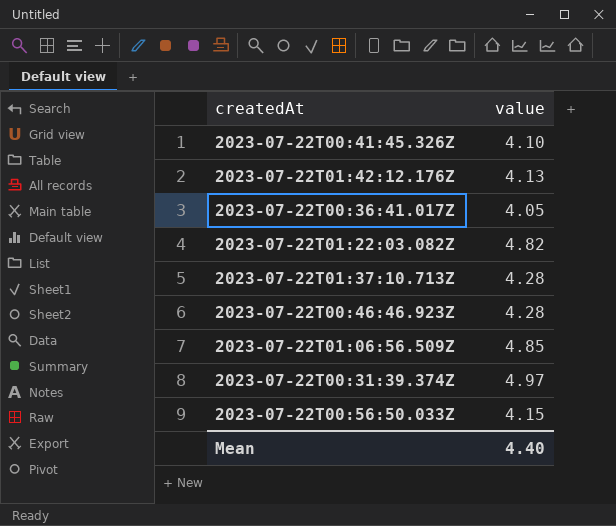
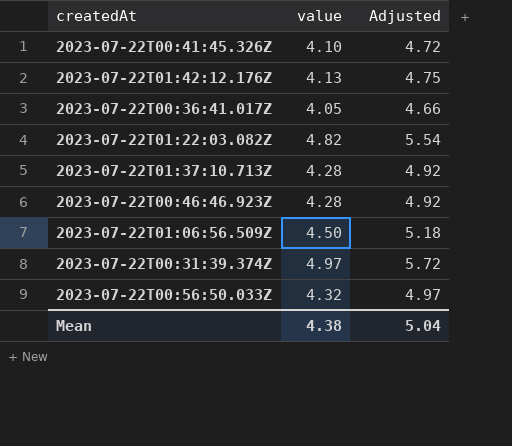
column Adjusted | formula: none -> [value] * 1.15
2023-07-22T01:06:56.509Z | value: 4.85 -> 4.50
2023-07-22T00:56:50.033Z | value: 4.15 -> 4.32
Mean | value: 4.40 -> 4.38

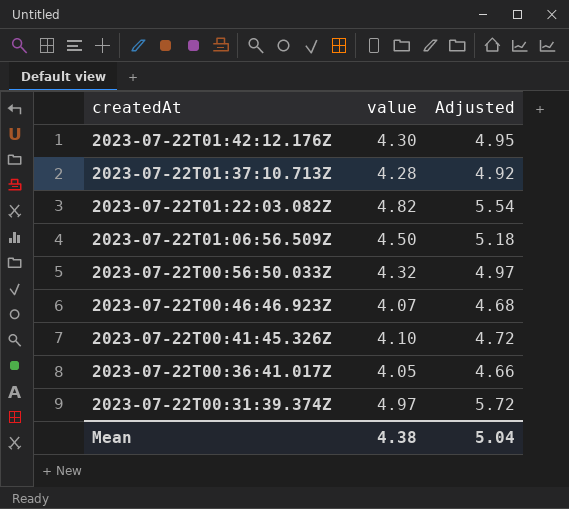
row order: none -> createdAt descending
2023-07-22T01:42:12.176Z | value: 4.13 -> 4.30
2023-07-22T01:42:12.176Z | Adjusted: 4.75 -> 4.95
2023-07-22T00:46:46.923Z | value: 4.28 -> 4.07
2023-07-22T00:46:46.923Z | Adjusted: 4.92 -> 4.68

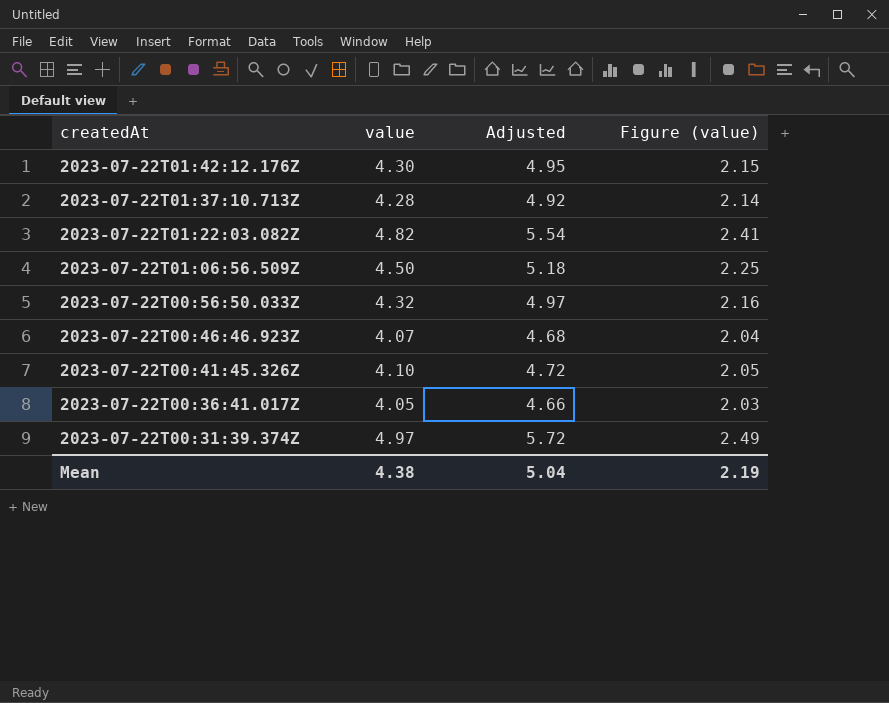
column Figure (value) | formula: none -> [value] * 0.5

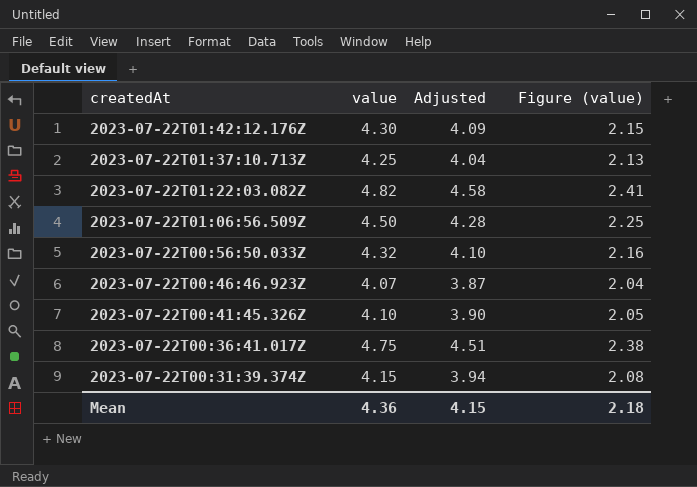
column Adjusted | formula: [value] * 1.15 -> [value] * 0.95
2023-07-22T01:37:10.713Z | value: 4.28 -> 4.25
2023-07-22T01:37:10.713Z | Figure (value): 2.14 -> 2.13
2023-07-22T00:36:41.017Z | value: 4.05 -> 4.75
2023-07-22T00:36:41.017Z | Figure (value): 2.03 -> 2.38
2023-07-22T00:31:39.374Z | value: 4.97 -> 4.15
2023-07-22T00:31:39.374Z | Figure (value): 2.49 -> 2.08
Mean | value: 4.38 -> 4.36
Mean | Adjusted: 5.04 -> 4.15
Mean | Figure (value): 2.19 -> 2.18

